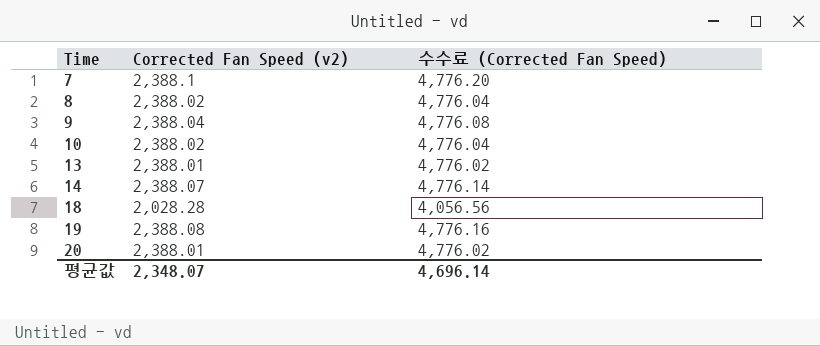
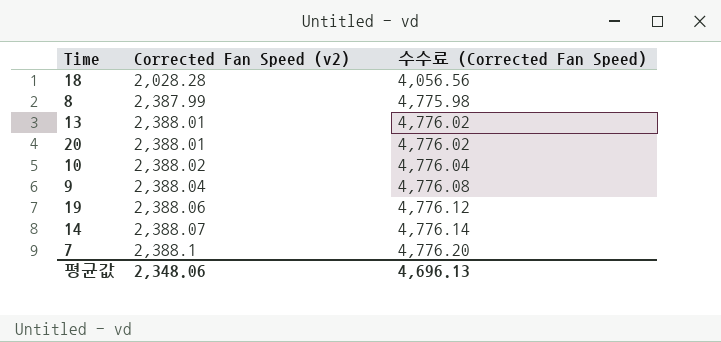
row order: Time ascending -> Corrected Fan Speed (v2) ascending
8 | Corrected Fan Speed (v2): 2,388.02 -> 2,387.99
8 | 수수료 (Corrected Fan Speed): 4,776.04 -> 4,775.98
19 | Corrected Fan Speed (v2): 2,388.08 -> 2,388.06
19 | 수수료 (Corrected Fan Speed): 4,776.16 -> 4,776.12
평균값 | Corrected Fan Speed (v2): 2,348.07 -> 2,348.06
평균값 | 수수료 (Corrected Fan Speed): 4,696.14 -> 4,696.13

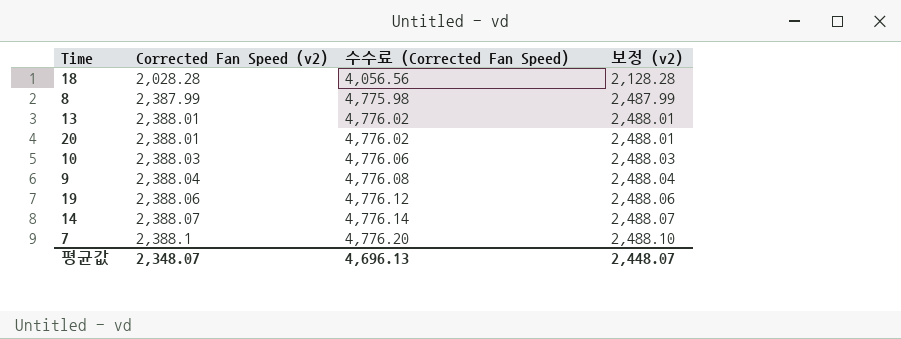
column 보정 (v2) | formula: none -> [Corrected Fan Speed (v2)] + 100
10 | Corrected Fan Speed (v2): 2,388.02 -> 2,388.03
10 | 수수료 (Corrected Fan Speed): 4,776.04 -> 4,776.06
평균값 | Corrected Fan Speed (v2): 2,348.06 -> 2,348.07

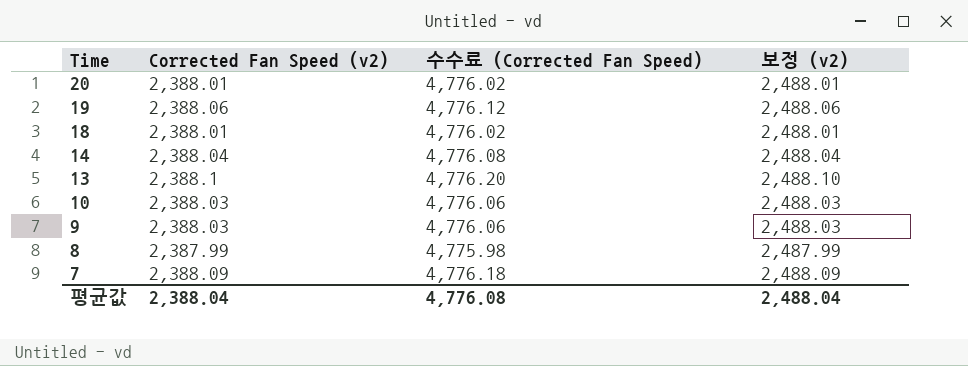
row order: Corrected Fan Speed (v2) ascending -> Time descending
18 | Corrected Fan Speed (v2): 2,028.28 -> 2,388.01
18 | 수수료 (Corrected Fan Speed): 4,056.56 -> 4,776.02
18 | 보정 (v2): 2,128.28 -> 2,488.01
14 | Corrected Fan Speed (v2): 2,388.07 -> 2,388.04
14 | 수수료 (Corrected Fan Speed): 4,776.14 -> 4,776.08
14 | 보정 (v2): 2,488.07 -> 2,488.04
13 | Corrected Fan Speed (v2): 2,388.01 -> 2,388.1
13 | 수수료 (Corrected Fan Speed): 4,776.02 -> 4,776.20
13 | 보정 (v2): 2,488.01 -> 2,488.10
9 | Corrected Fan Speed (v2): 2,388.04 -> 2,388.03
9 | 수수료 (Corrected Fan Speed): 4,776.08 -> 4,776.06
9 | 보정 (v2): 2,488.04 -> 2,488.03
7 | Corrected Fan Speed (v2): 2,388.1 -> 2,388.09
7 | 수수료 (Corrected Fan Speed): 4,776.20 -> 4,776.18
7 | 보정 (v2): 2,488.10 -> 2,488.09
평균값 | Corrected Fan Speed (v2): 2,348.07 -> 2,388.04
평균값 | 수수료 (Corrected Fan Speed): 4,696.13 -> 4,776.08
평균값 | 보정 (v2): 2,448.07 -> 2,488.04

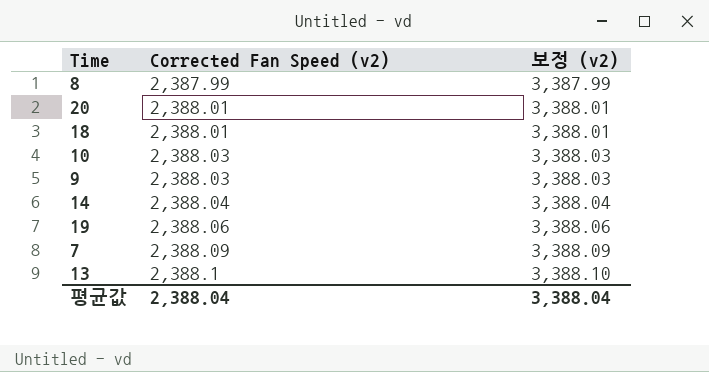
row order: Time descending -> Corrected Fan Speed (v2) ascending
column 수수료 (Corrected Fan Speed) | formula: [Corrected Fan Speed (v2)] * 2 -> none
column 보정 (v2) | formula: [Corrected Fan Speed (v2)] + 100 -> [Corrected Fan Speed (v2)] + 1000
평균값 | 보정 (v2): 2,488.04 -> 3,388.04

